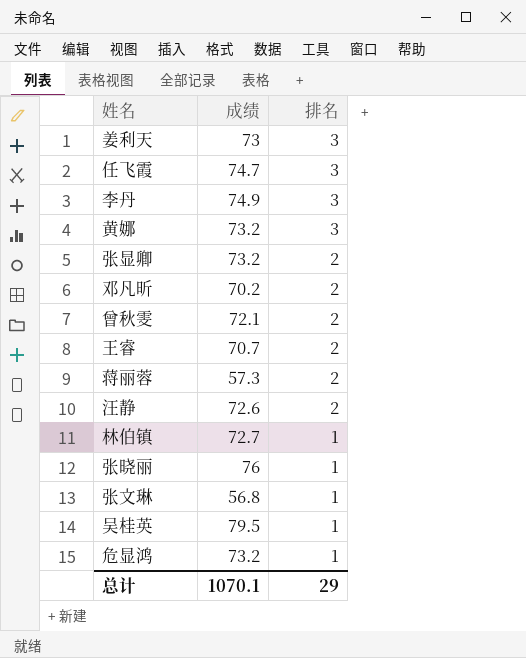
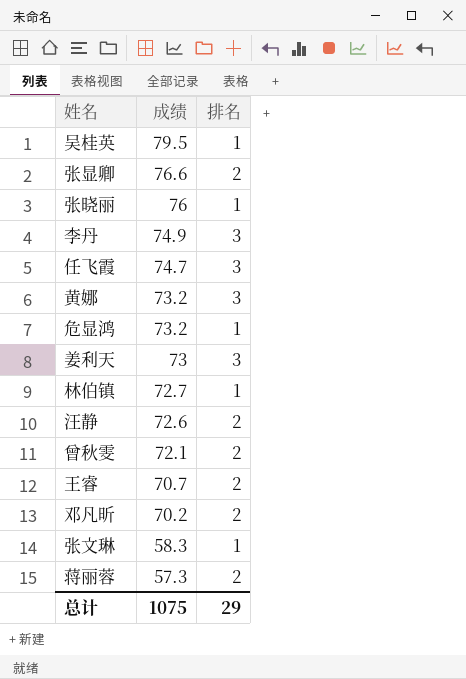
row order: 排名 descending -> 成绩 descending
张显卿 | 成绩: 73.2 -> 76.6
张文琳 | 成绩: 56.8 -> 58.3
总计 | 成绩: 1070.1 -> 1075

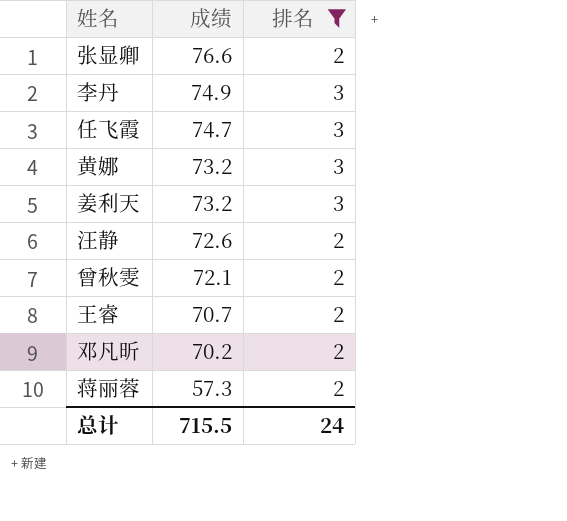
filter: none -> 排名 != 1
姜利天 | 成绩: 73 -> 73.2
总计 | 成绩: 1075 -> 715.5
总计 | 排名: 29 -> 24

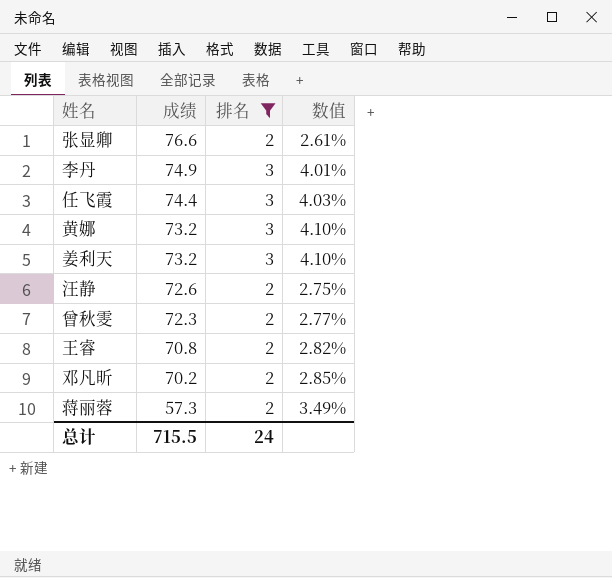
column 数值 | formula: none -> [排名] / [成绩]
任飞霞 | 成绩: 74.7 -> 74.4
曾秋雯 | 成绩: 72.1 -> 72.3
王睿 | 成绩: 70.7 -> 70.8

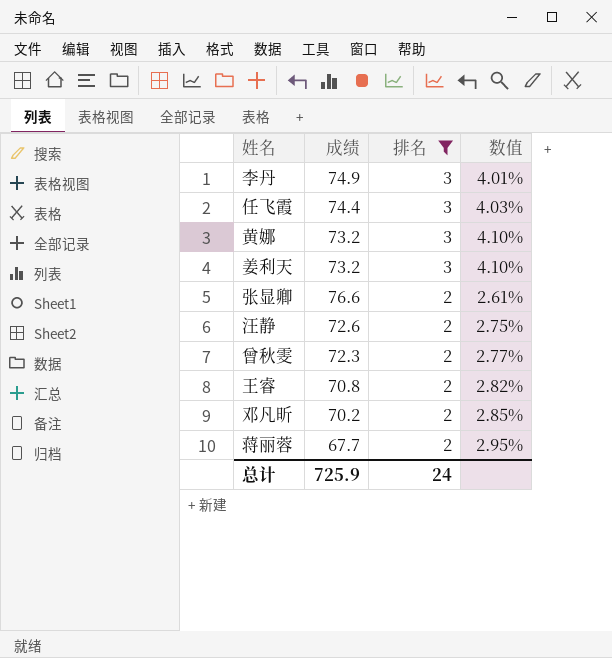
row order: 成绩 descending -> 排名 descending
蒋丽蓉 | 成绩: 57.3 -> 67.7
蒋丽蓉 | 数值: 3.49% -> 2.95%
总计 | 成绩: 715.5 -> 725.9

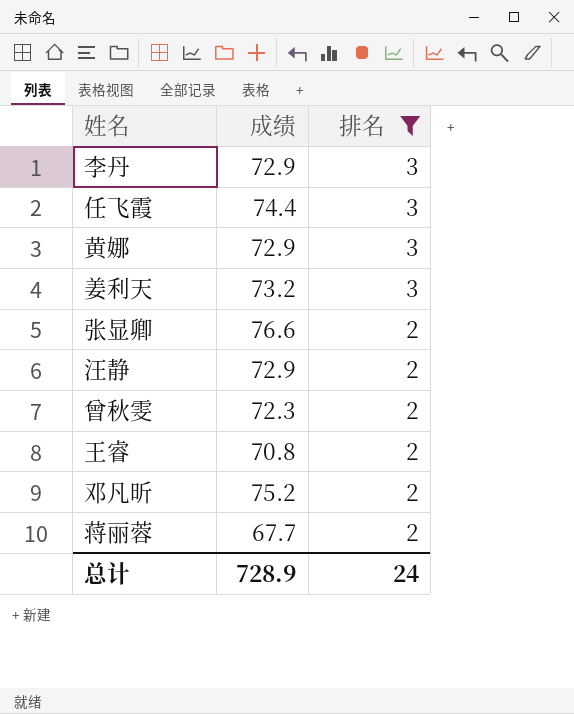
column 数值 | formula: [排名] / [成绩] -> none
李丹 | 成绩: 74.9 -> 72.9
黄娜 | 成绩: 73.2 -> 72.9
汪静 | 成绩: 72.6 -> 72.9
邓凡昕 | 成绩: 70.2 -> 75.2
总计 | 成绩: 725.9 -> 728.9

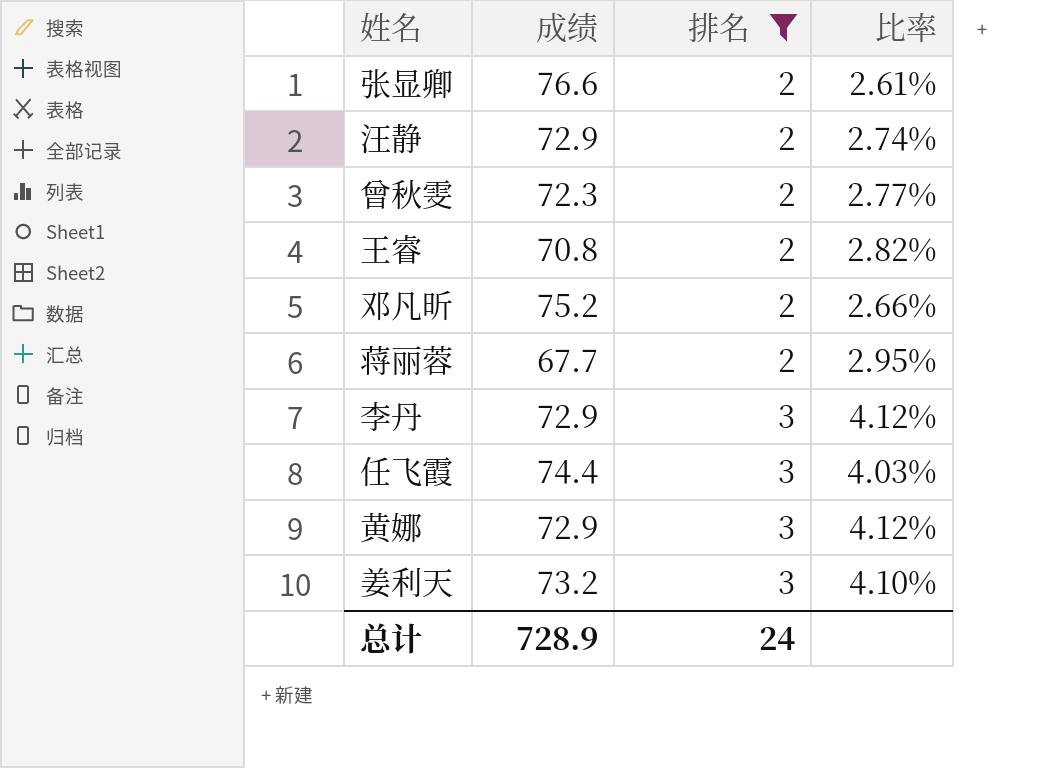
row order: 排名 descending -> 排名 ascending
column 比率 | formula: none -> [排名] / [成绩]

